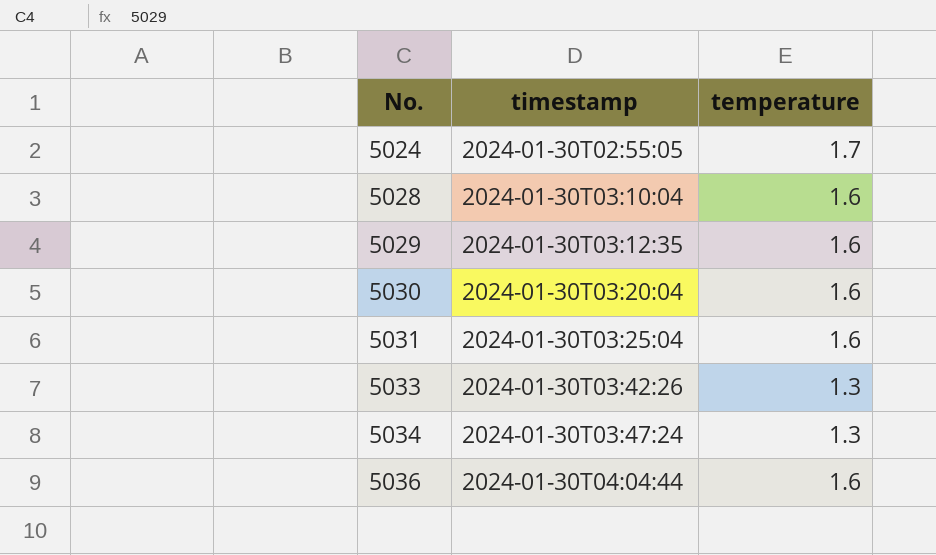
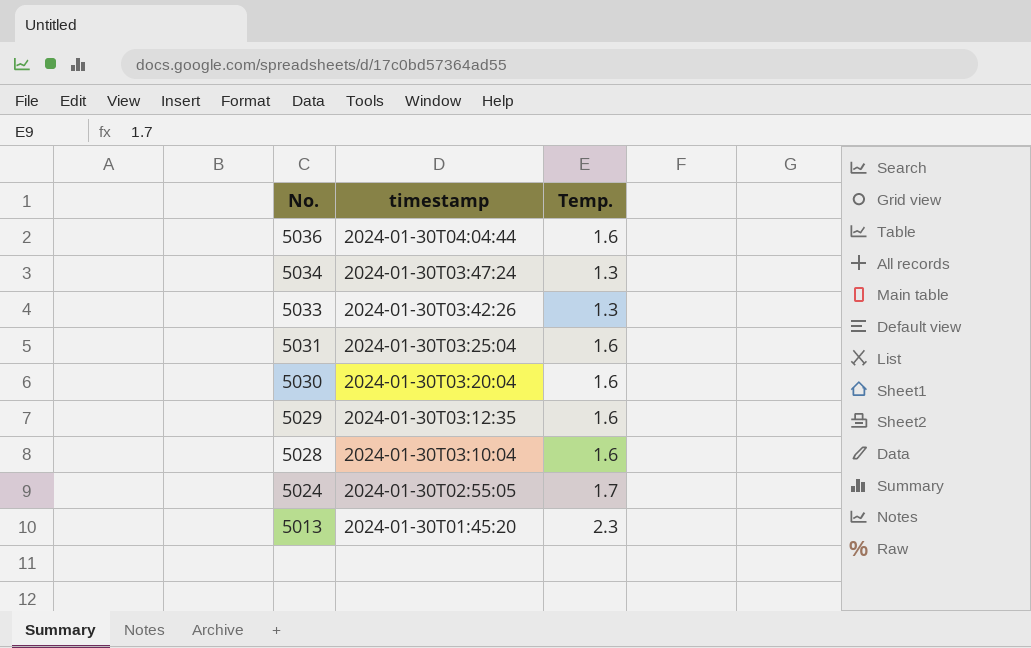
row order: No. ascending -> No. descending
column name: temperature -> Temp.
row 5013: none -> 2024-01-30T01:45:20 | 2.3

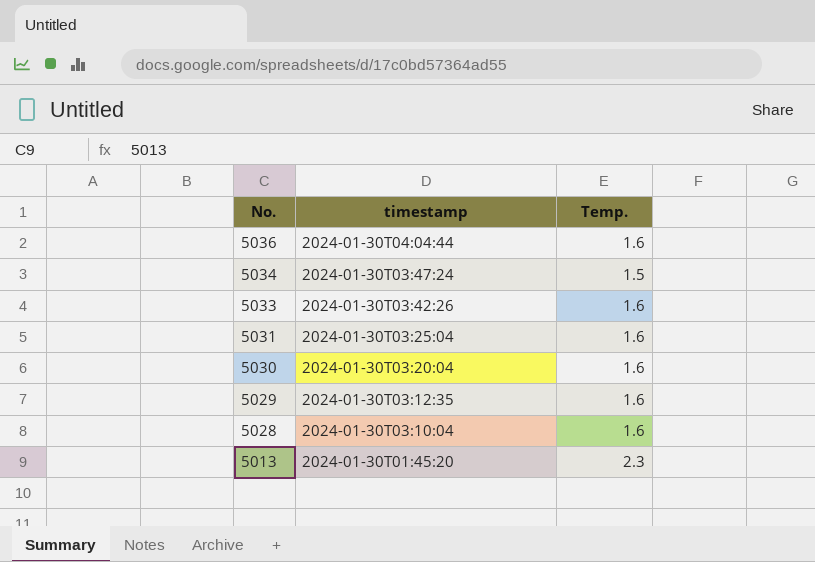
row 5024: 2024-01-30T02:55:05 | 1.7 -> none
5034 | Temp.: 1.3 -> 1.5
5033 | Temp.: 1.3 -> 1.6

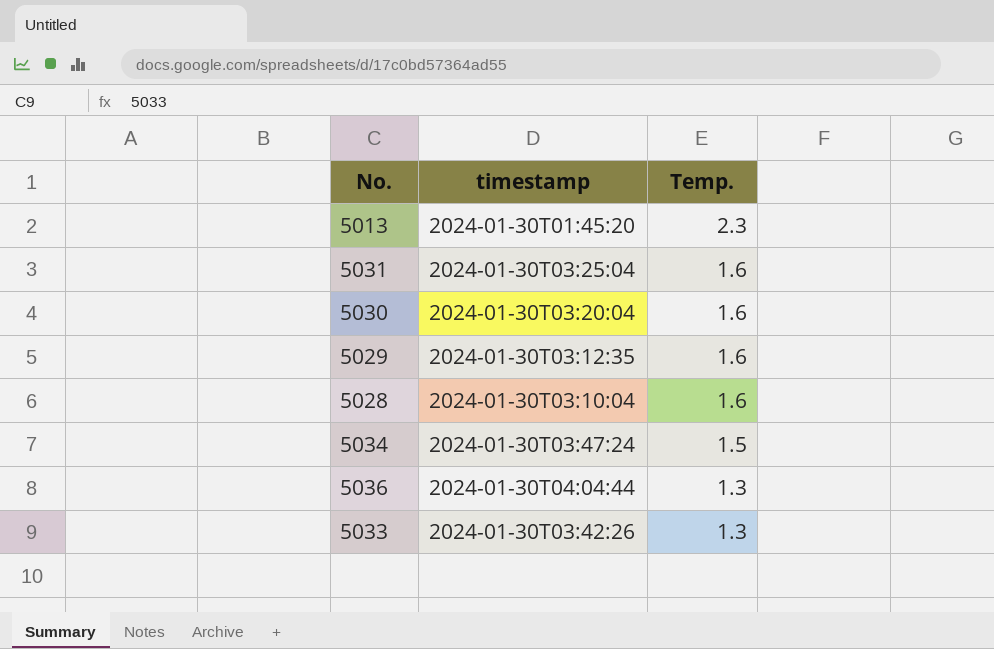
row order: No. descending -> Temp. descending
5036 | Temp.: 1.6 -> 1.3
5033 | Temp.: 1.6 -> 1.3

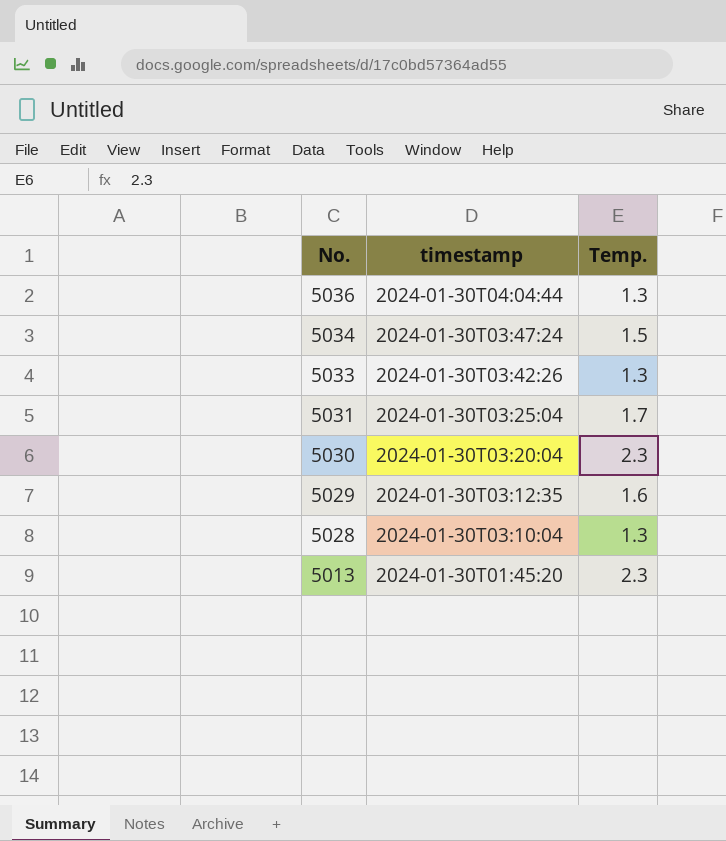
row order: Temp. descending -> No. descending
5031 | Temp.: 1.6 -> 1.7
5030 | Temp.: 1.6 -> 2.3
5028 | Temp.: 1.6 -> 1.3

